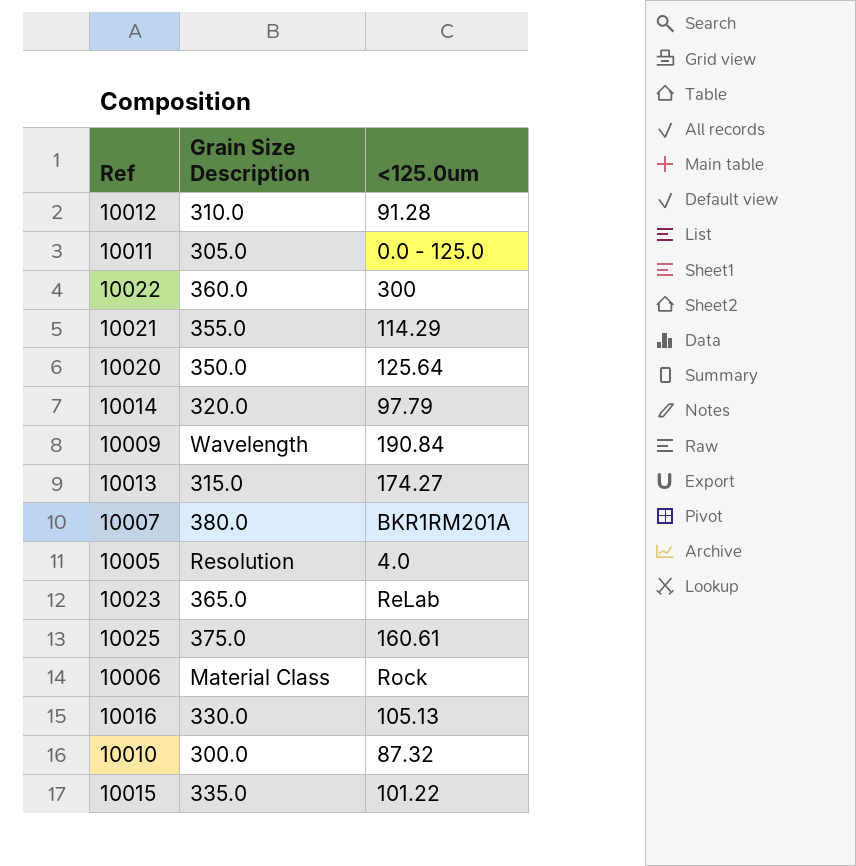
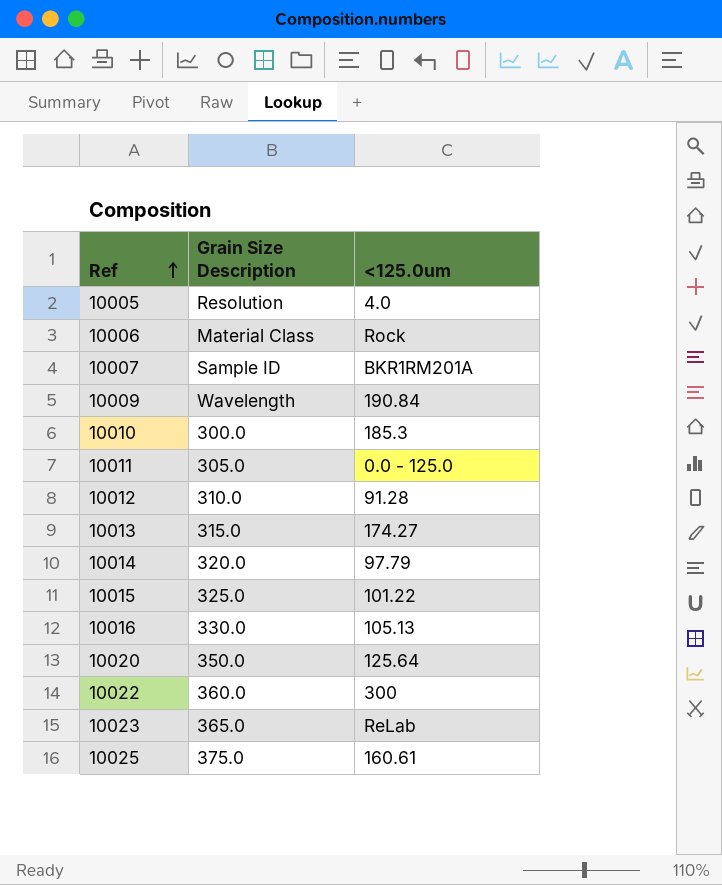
row order: none -> Ref ascending
row 10021: 355.0 | 114.29 -> none
10007 | Grain Size Description: 380.0 -> Sample ID
10010 | <125.0um: 87.32 -> 185.3
10015 | Grain Size Description: 335.0 -> 325.0

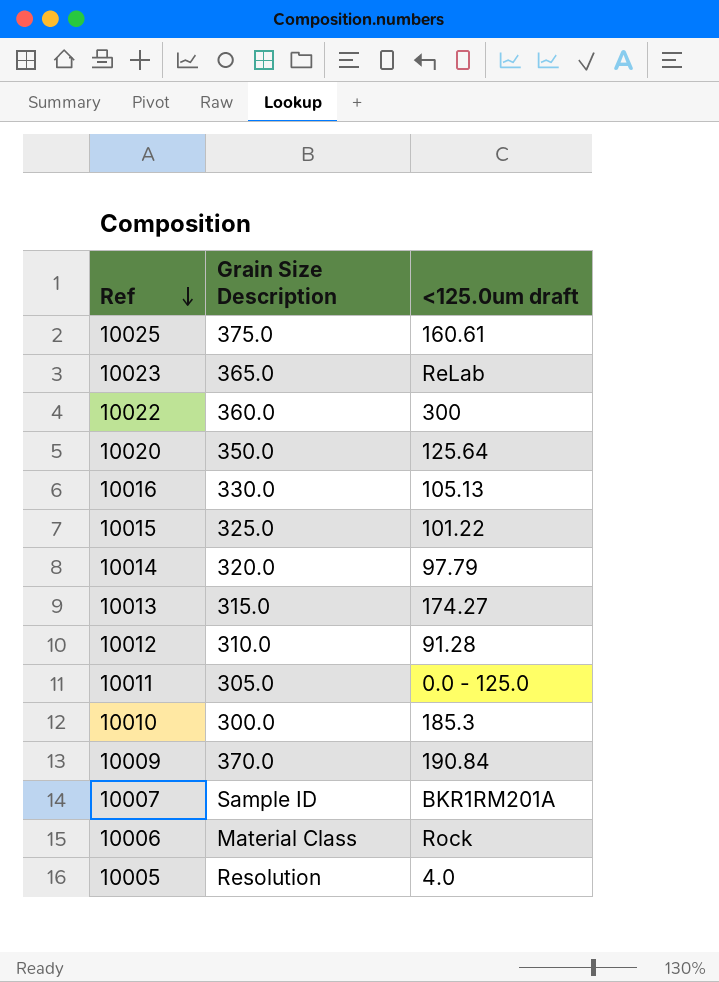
row order: Ref ascending -> Ref descending
column name: <125.0um -> <125.0um draft
10009 | Grain Size Description: Wavelength -> 370.0

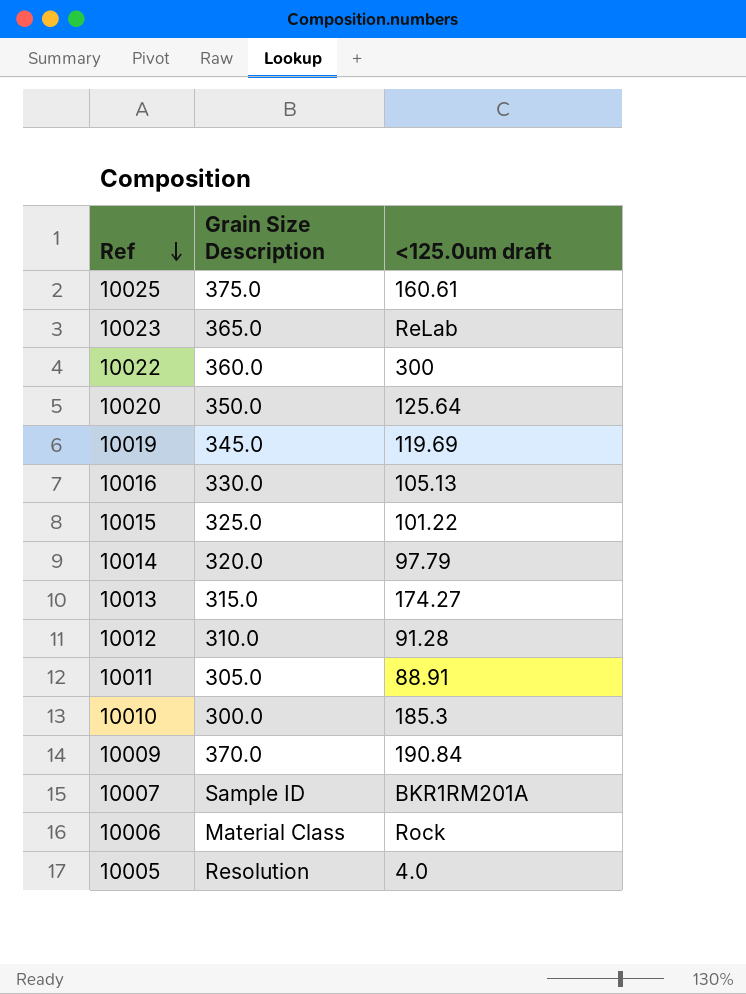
row 10019: none -> 345.0 | 119.69
10011 | <125.0um draft: 0.0 - 125.0 -> 88.91

